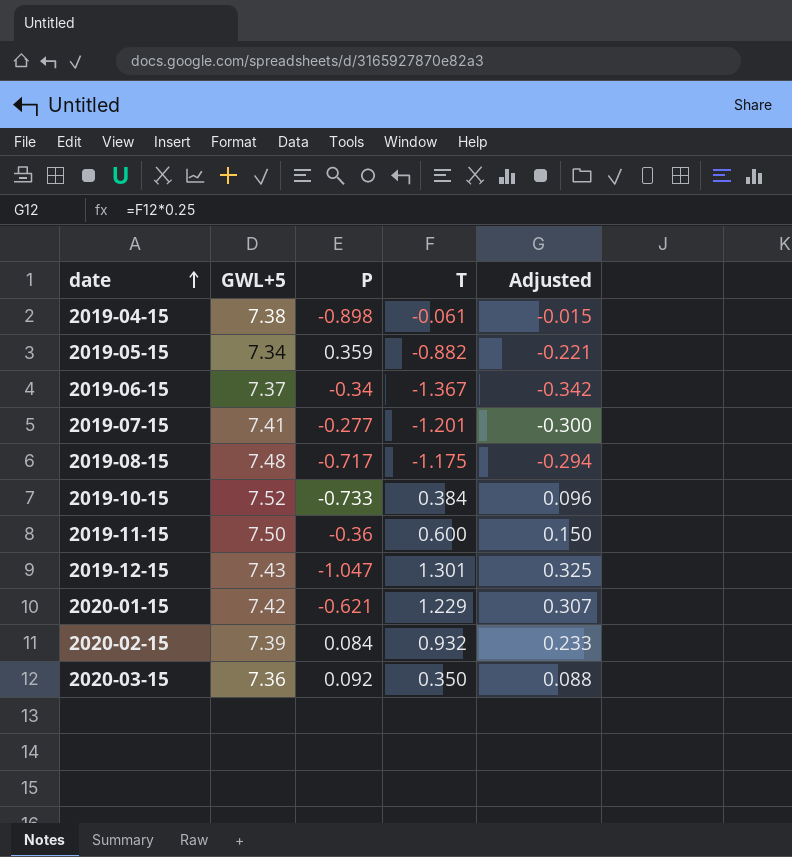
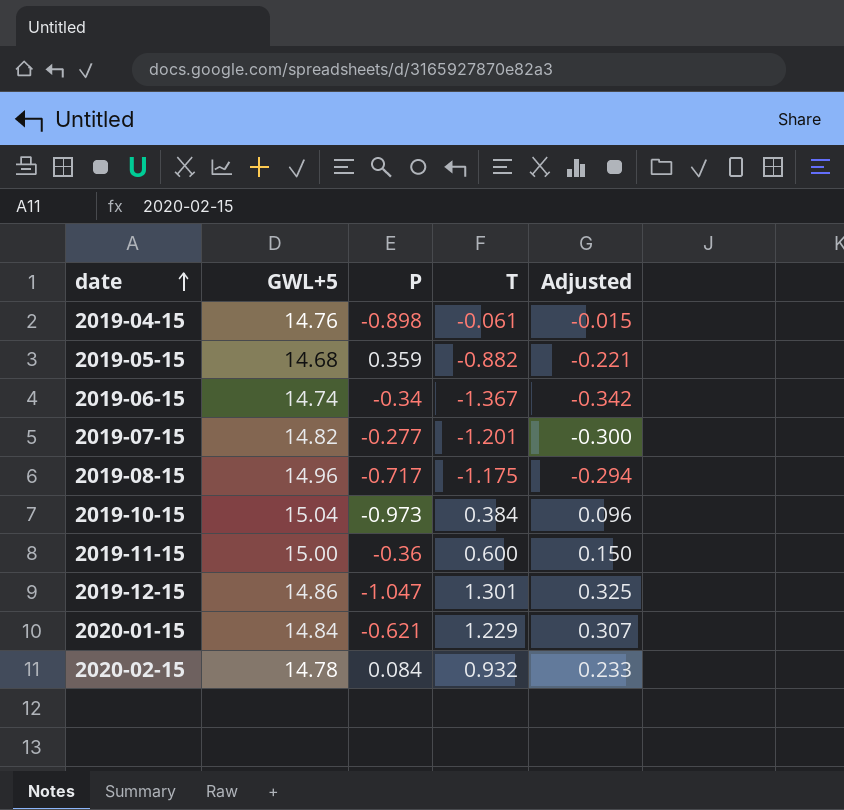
row 2020-03-15: 7.36 | 0.092 | 0.350 | 0.088 -> none
2019-04-15 | GWL+5: 7.38 -> 14.76
2019-05-15 | GWL+5: 7.34 -> 14.68
2019-06-15 | GWL+5: 7.37 -> 14.74
2019-07-15 | GWL+5: 7.41 -> 14.82
2019-08-15 | GWL+5: 7.48 -> 14.96
2019-10-15 | GWL+5: 7.52 -> 15.04
2019-10-15 | P: -0.733 -> -0.973
2019-11-15 | GWL+5: 7.50 -> 15.00
2019-12-15 | GWL+5: 7.43 -> 14.86
2020-01-15 | GWL+5: 7.42 -> 14.84
2020-02-15 | GWL+5: 7.39 -> 14.78

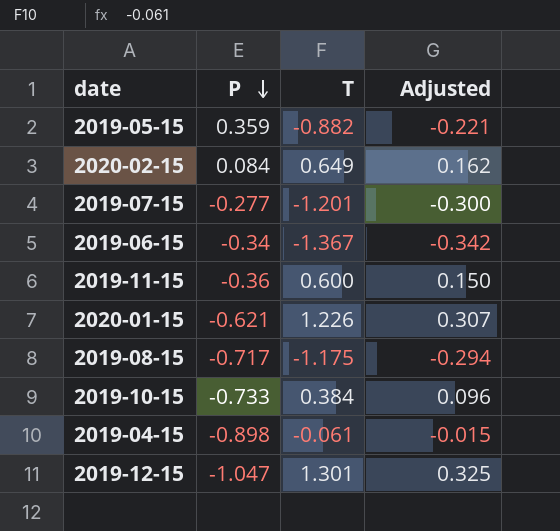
row order: date ascending -> P descending
column GWL+5 | position: 2 -> none
2020-02-15 | T: 0.932 -> 0.649
2020-02-15 | Adjusted: 0.233 -> 0.162
2020-01-15 | T: 1.229 -> 1.226
2019-10-15 | P: -0.973 -> -0.733

